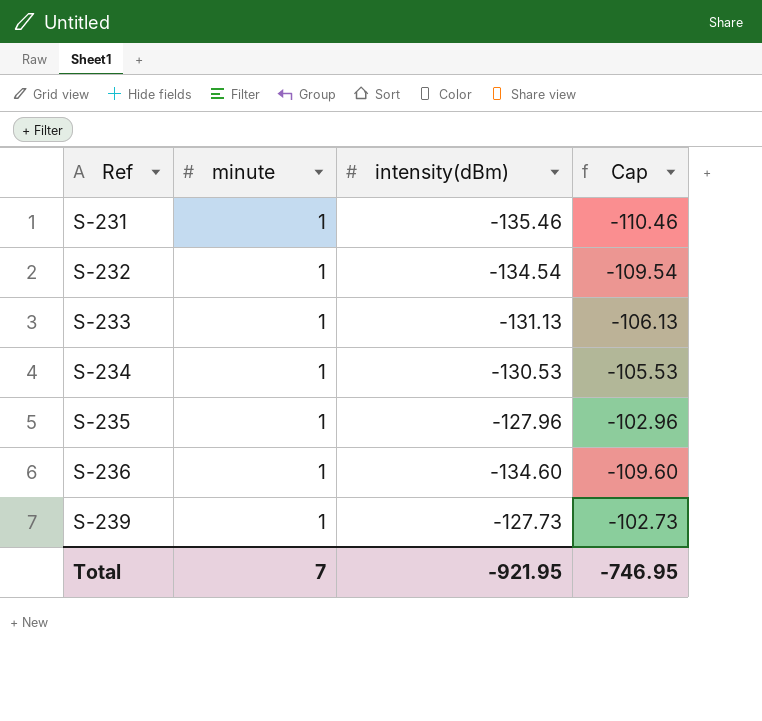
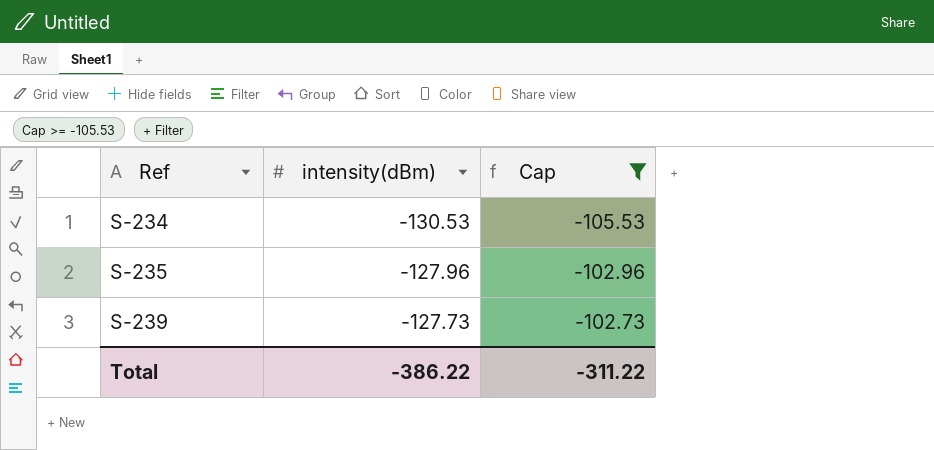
filter: none -> Cap >= -105.53
column minute | position: 2 -> none
Total | intensity(dBm): -921.95 -> -386.22
Total | Cap: -746.95 -> -311.22

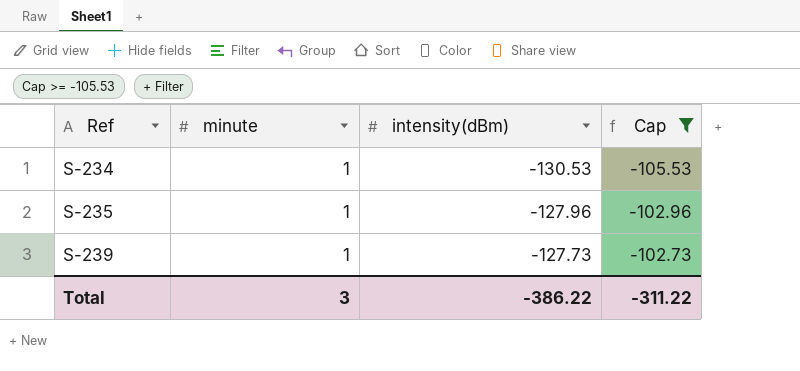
column minute | position: none -> 2

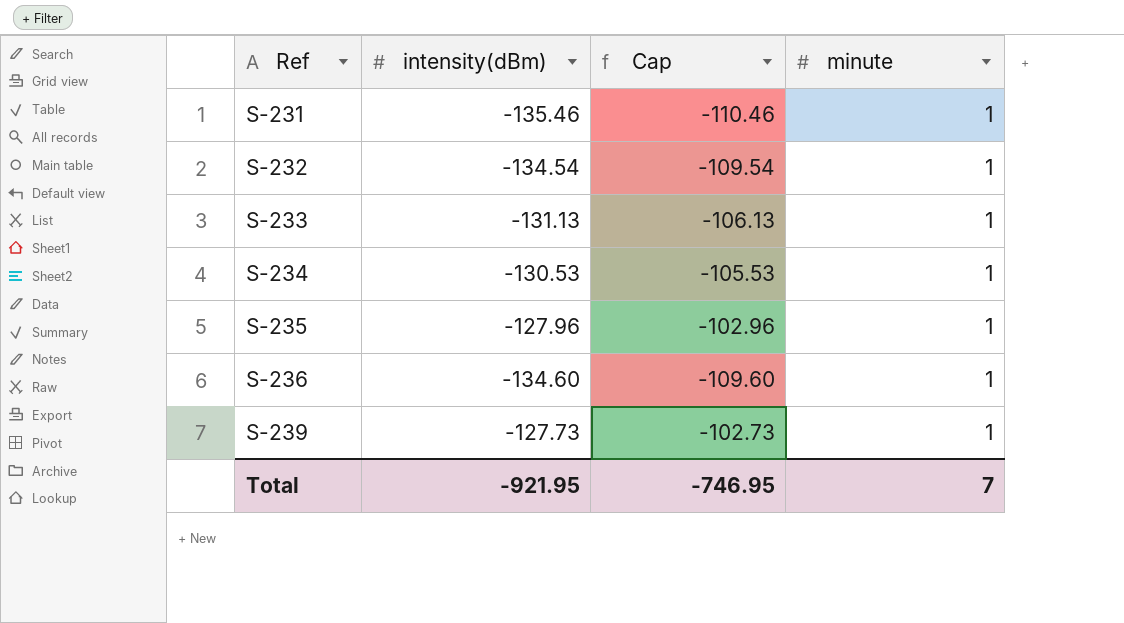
filter: Cap >= -105.53 -> none
column minute | position: 2 -> 4
Total | intensity(dBm): -386.22 -> -921.95
Total | Cap: -311.22 -> -746.95
Total | minute: 3 -> 7

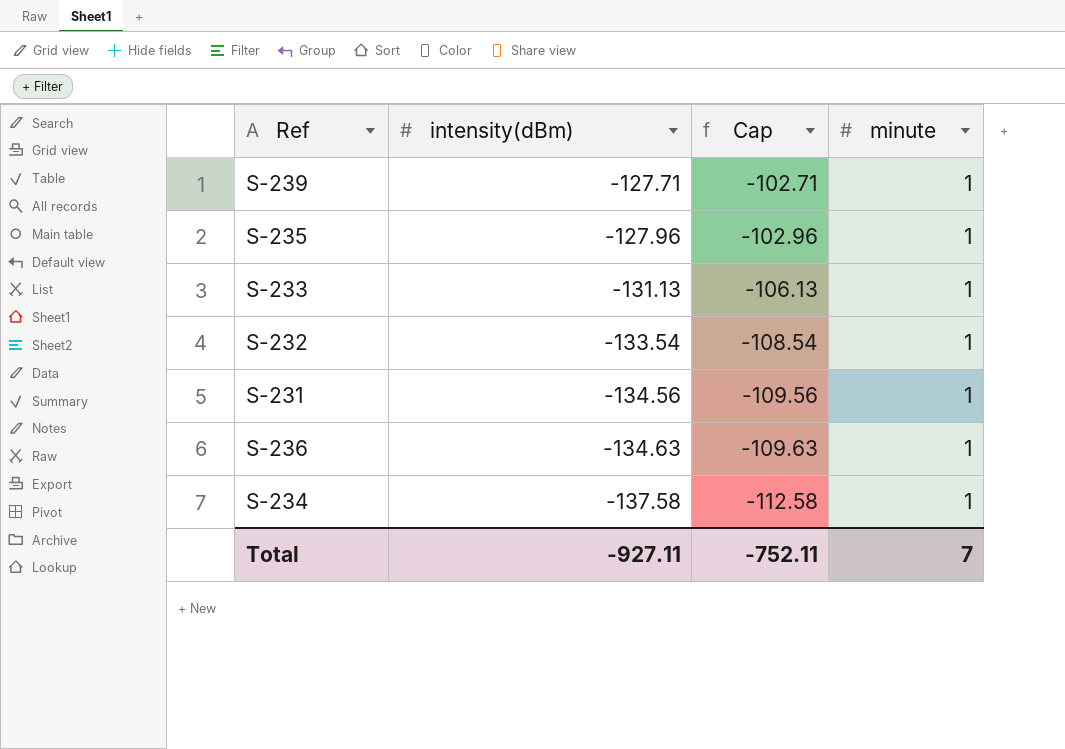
row order: Ref ascending -> intensity(dBm) descending
S-239 | intensity(dBm): -127.73 -> -127.71
S-239 | Cap: -102.73 -> -102.71
S-232 | intensity(dBm): -134.54 -> -133.54
S-232 | Cap: -109.54 -> -108.54
S-231 | intensity(dBm): -135.46 -> -134.56
S-231 | Cap: -110.46 -> -109.56
S-236 | intensity(dBm): -134.60 -> -134.63
S-236 | Cap: -109.60 -> -109.63
S-234 | intensity(dBm): -130.53 -> -137.58
S-234 | Cap: -105.53 -> -112.58
Total | intensity(dBm): -921.95 -> -927.11
Total | Cap: -746.95 -> -752.11

